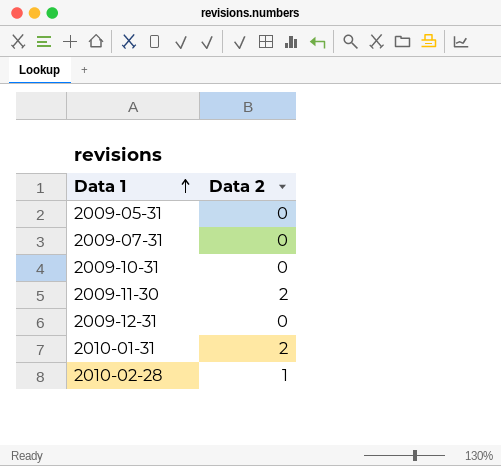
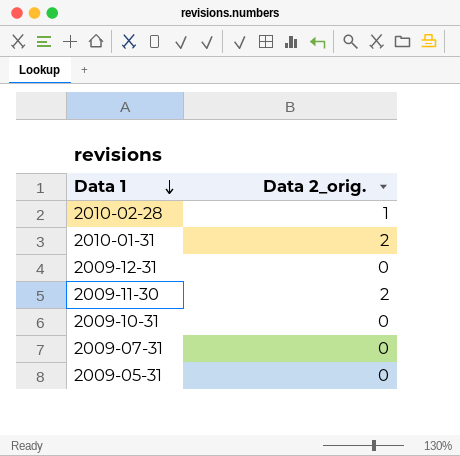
row order: Data 1 ascending -> Data 1 descending
column name: Data 2 -> Data 2_orig.

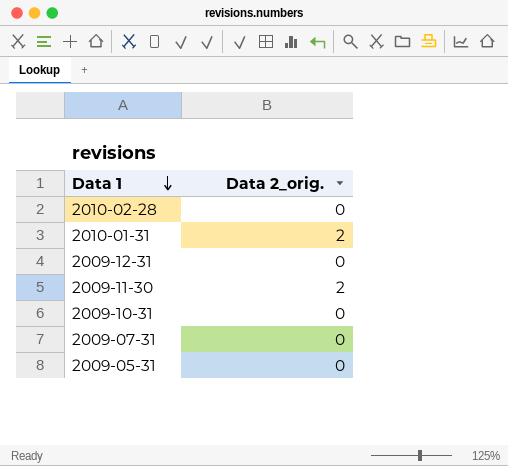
2010-02-28 | Data 2_orig.: 1 -> 0

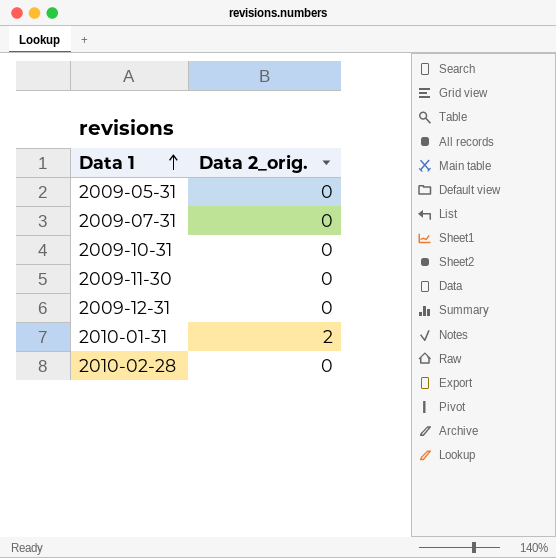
row order: Data 1 descending -> Data 1 ascending
2009-11-30 | Data 2_orig.: 2 -> 0

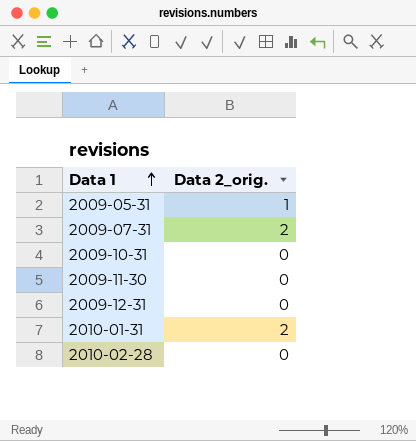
2009-05-31 | Data 2_orig.: 0 -> 1
2009-07-31 | Data 2_orig.: 0 -> 2

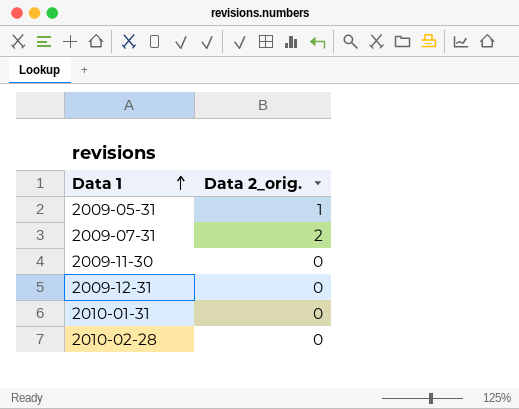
row 2009-10-31: 0 -> none
2010-01-31 | Data 2_orig.: 2 -> 0

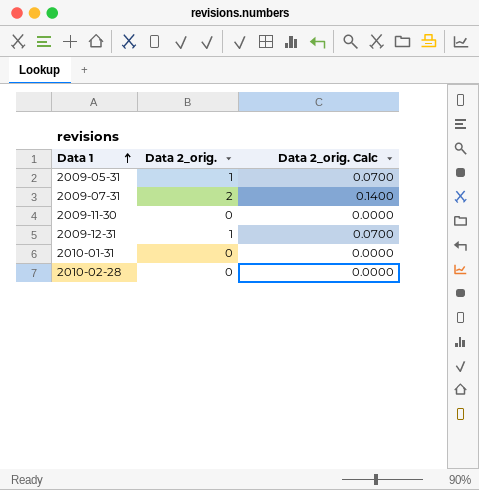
column Data 2_orig. Calc | formula: none -> [Data 2_orig.] * 0.07
2009-12-31 | Data 2_orig.: 0 -> 1

